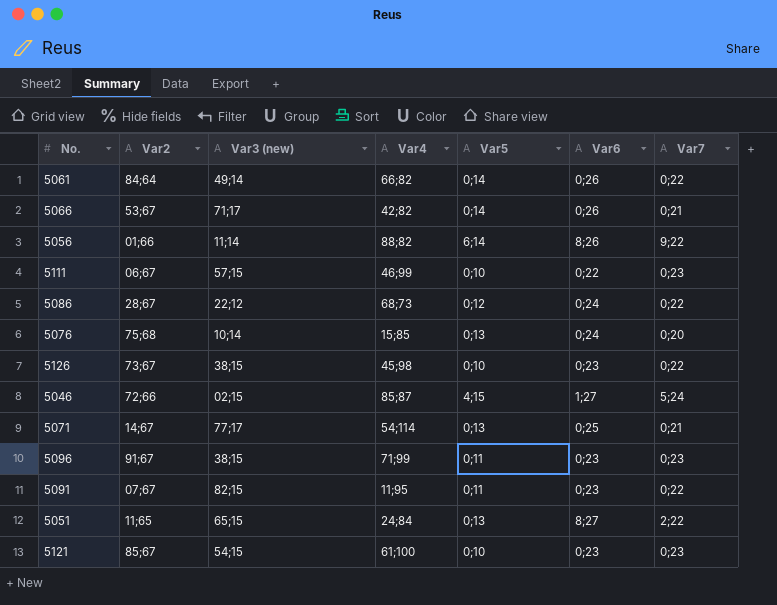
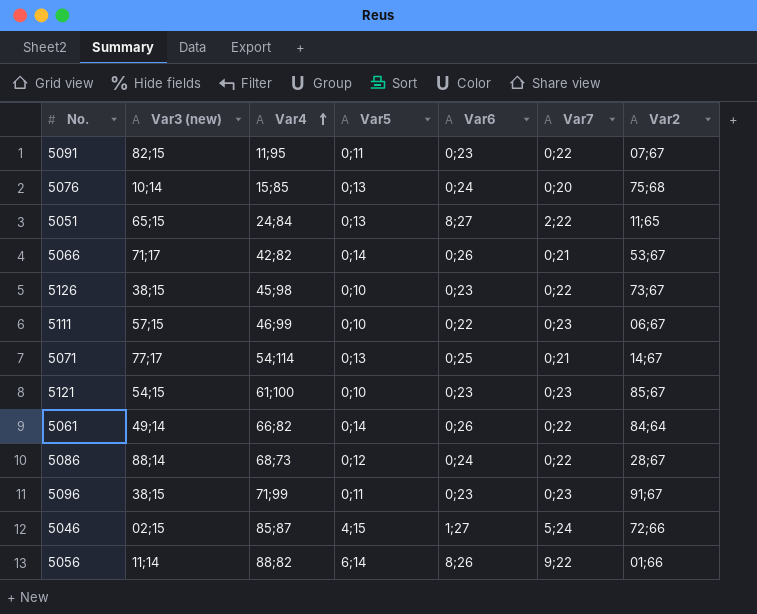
row order: none -> Var4 ascending
column Var2 | position: 2 -> 7
5086 | Var3 (new): 22;12 -> 88;14

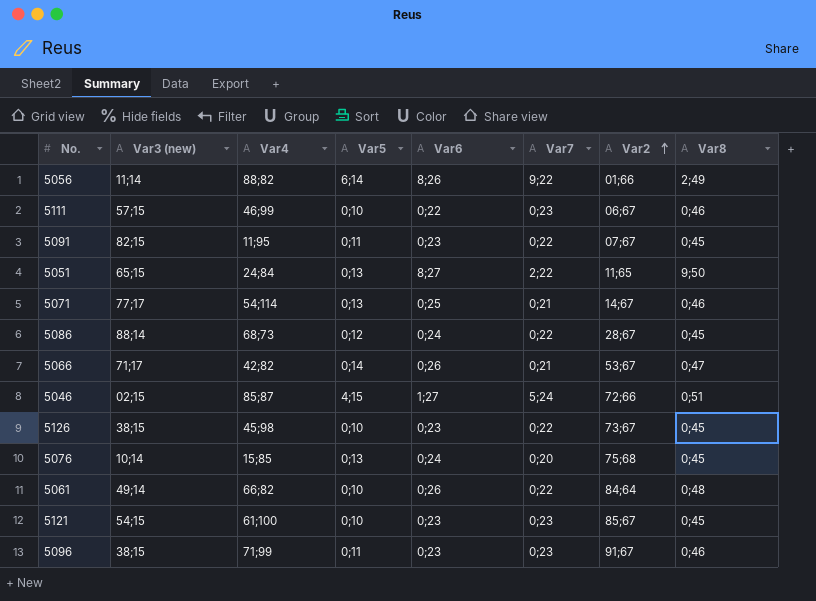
row order: Var4 ascending -> Var2 ascending
column Var8 | position: none -> 8
5061 | Var5: 0;14 -> 0;10

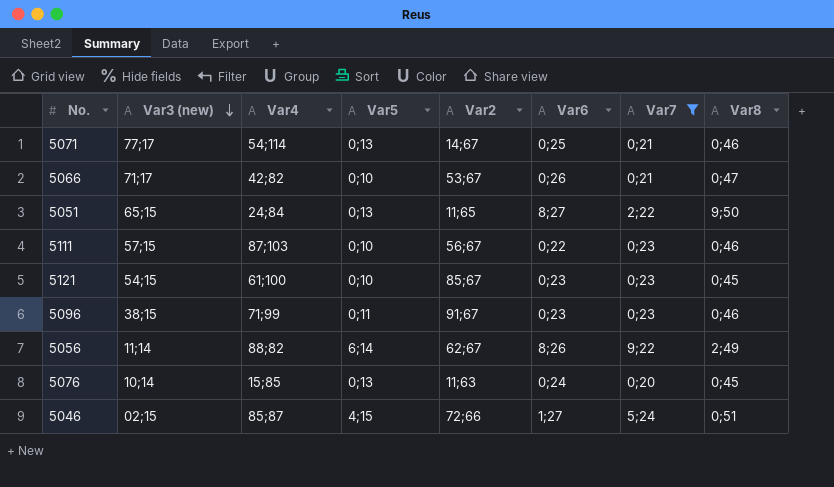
filter: none -> Var7 != 0;22
row order: Var2 ascending -> Var3 (new) descending
column Var2 | position: 7 -> 5
5066 | Var5: 0;14 -> 0;10
5111 | Var4: 46;99 -> 87;103
5111 | Var2: 06;67 -> 56;67
5056 | Var2: 01;66 -> 62;67
5076 | Var2: 75;68 -> 11;63

